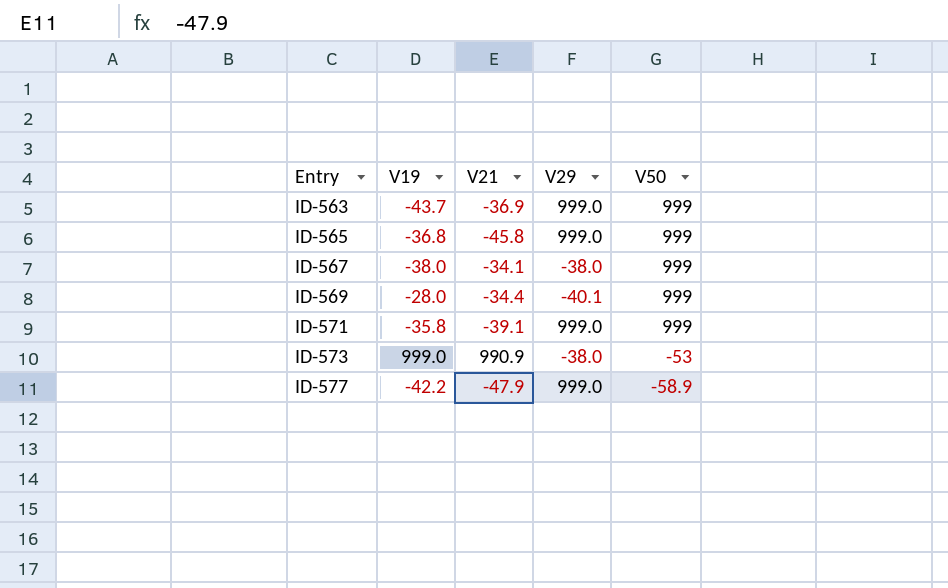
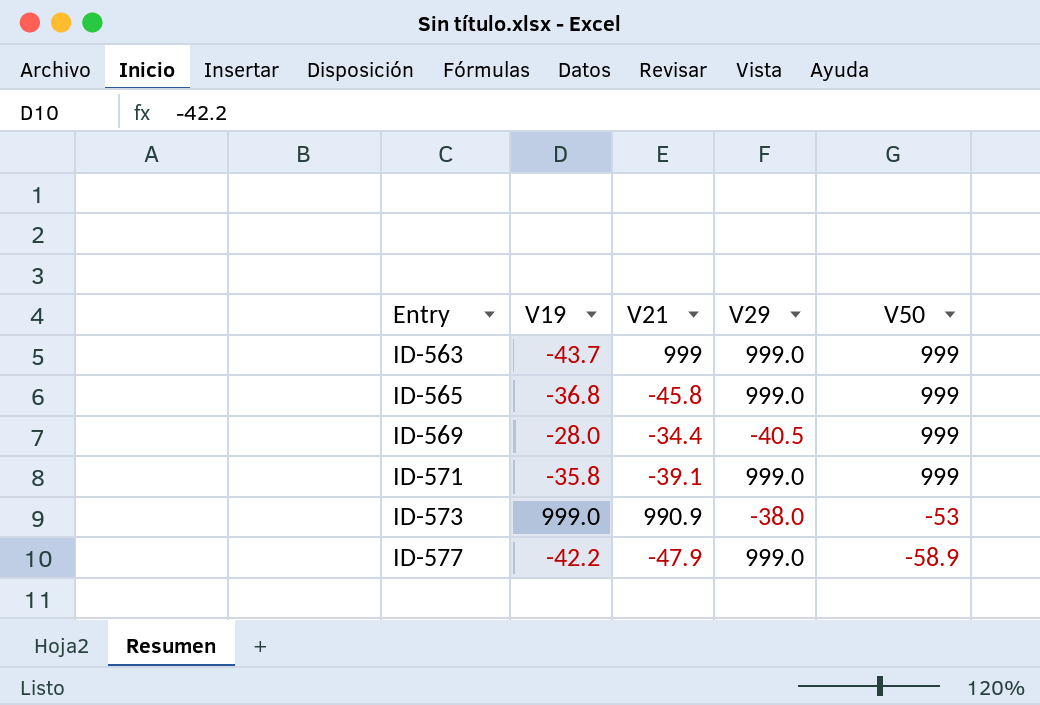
row ID-567: -38.0 | -34.1 | -38.0 | 999 -> none
ID-563 | V21: -36.9 -> 999
ID-569 | V29: -40.1 -> -40.5

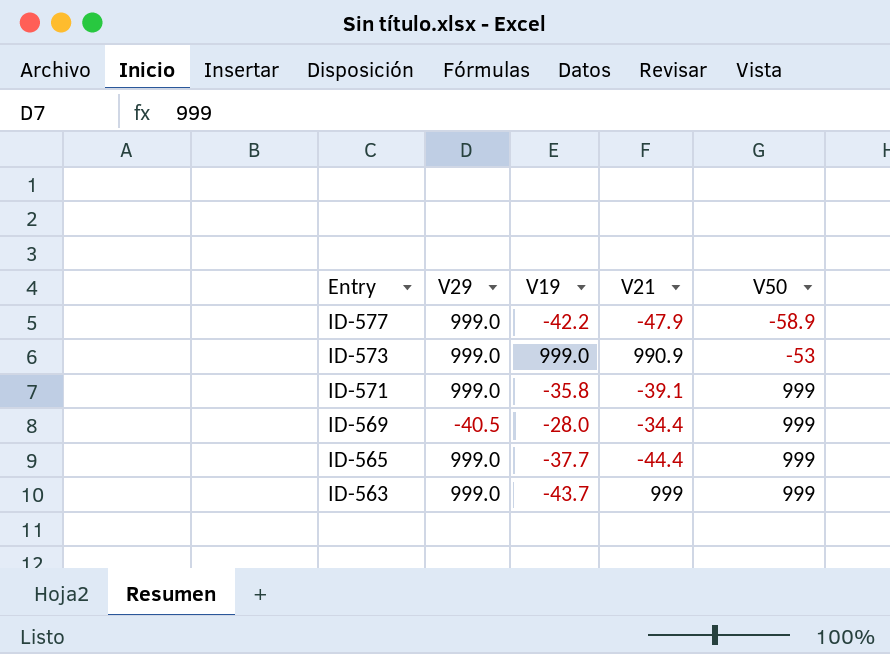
row order: Entry ascending -> Entry descending
column V29 | position: 4 -> 2
ID-573 | V29: -38.0 -> 999.0
ID-565 | V19: -36.8 -> -37.7
ID-565 | V21: -45.8 -> -44.4

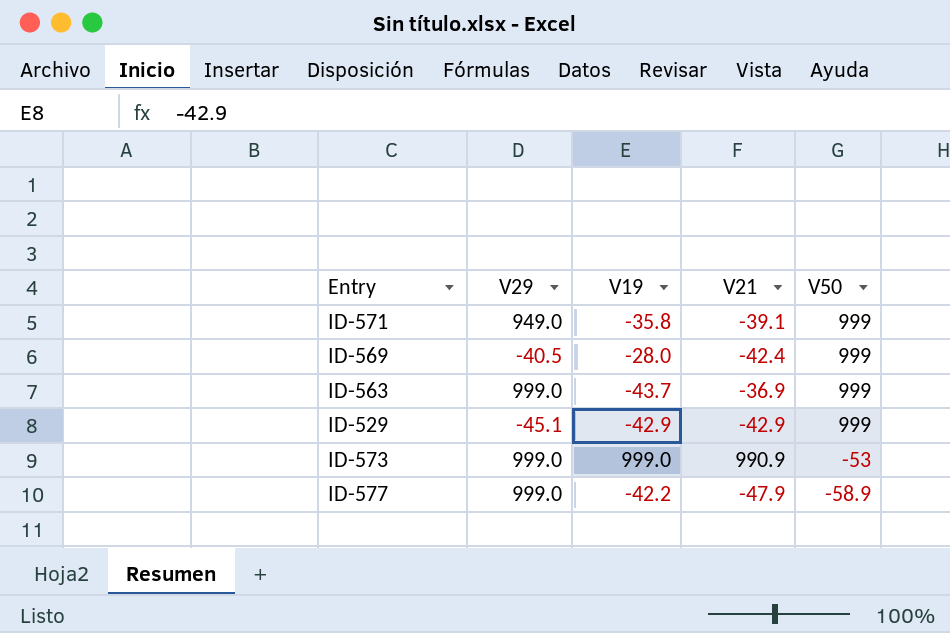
row order: Entry descending -> V50 descending
row ID-565: 999.0 | -37.7 | -44.4 | 999 -> none
ID-571 | V29: 999.0 -> 949.0
ID-569 | V21: -34.4 -> -42.4
ID-563 | V21: 999 -> -36.9
row ID-529: none -> -45.1 | -42.9 | -42.9 | 999

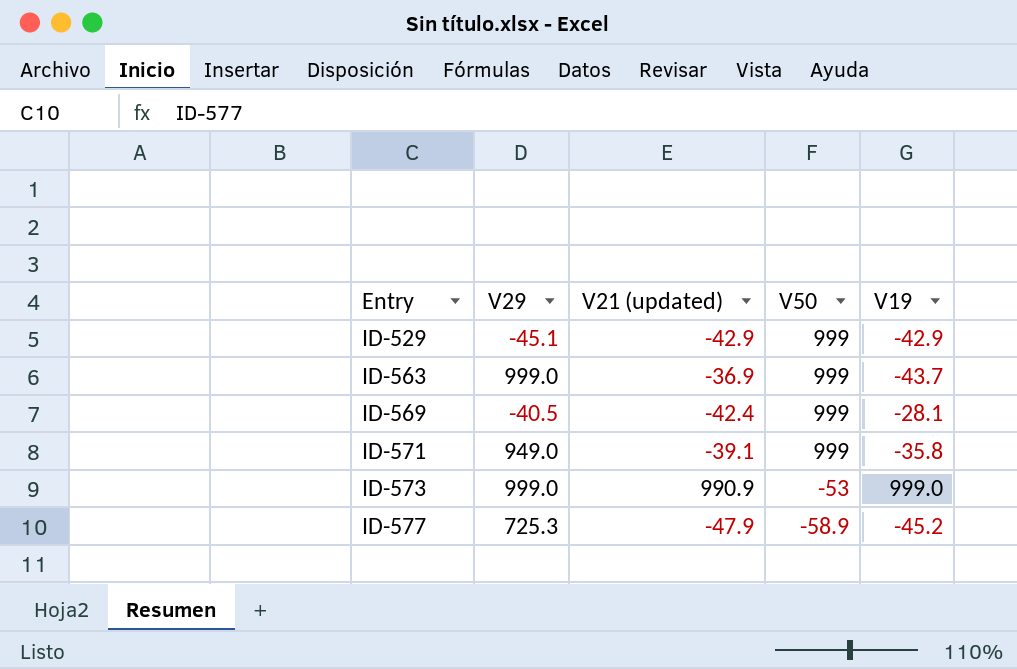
row order: V50 descending -> Entry ascending
column name: V21 -> V21 (updated)
column V19 | position: 3 -> 5
ID-569 | V19: -28.0 -> -28.1
ID-577 | V29: 999.0 -> 725.3
ID-577 | V19: -42.2 -> -45.2

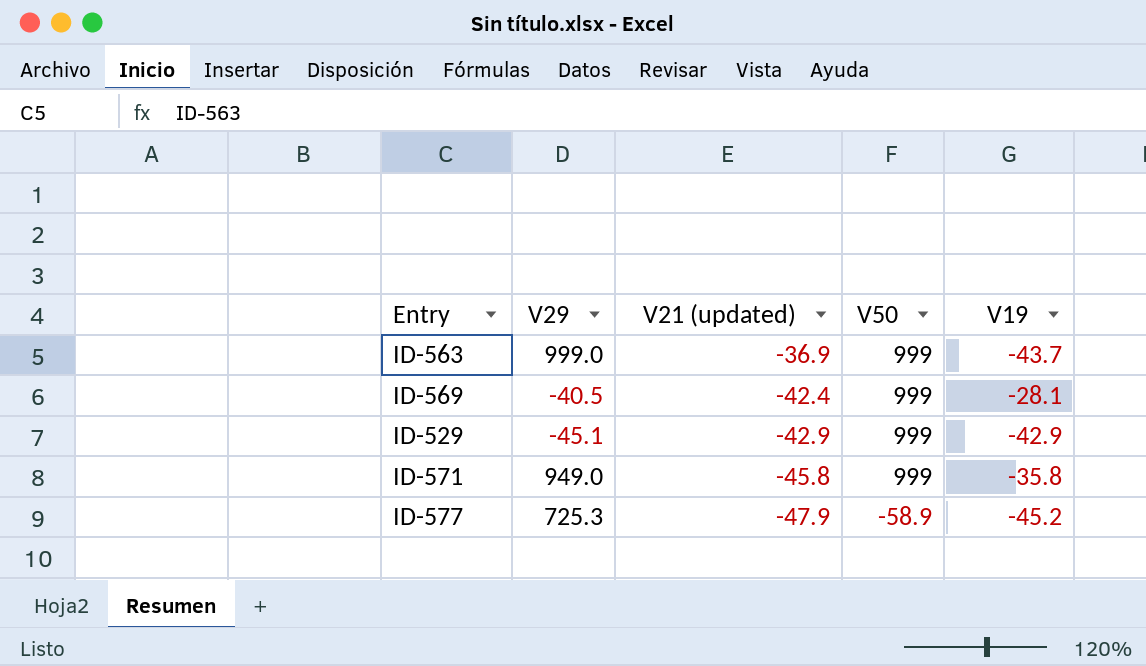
row order: Entry ascending -> V21 (updated) descending
row ID-573: 999.0 | 990.9 | -53 | 999.0 -> none
ID-571 | V21 (updated): -39.1 -> -45.8

